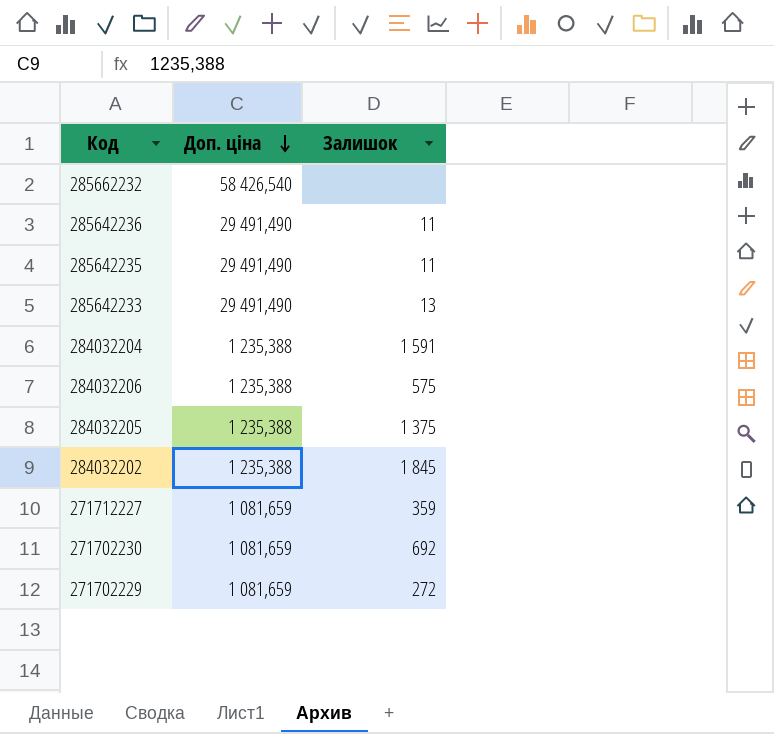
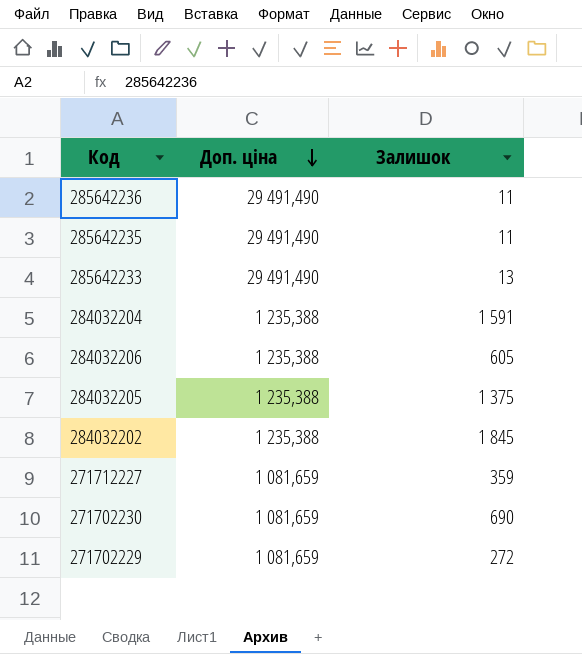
row 285662232: 58 426,540 | none -> none
284032206 | Залишок: 575 -> 605
271702230 | Залишок: 692 -> 690

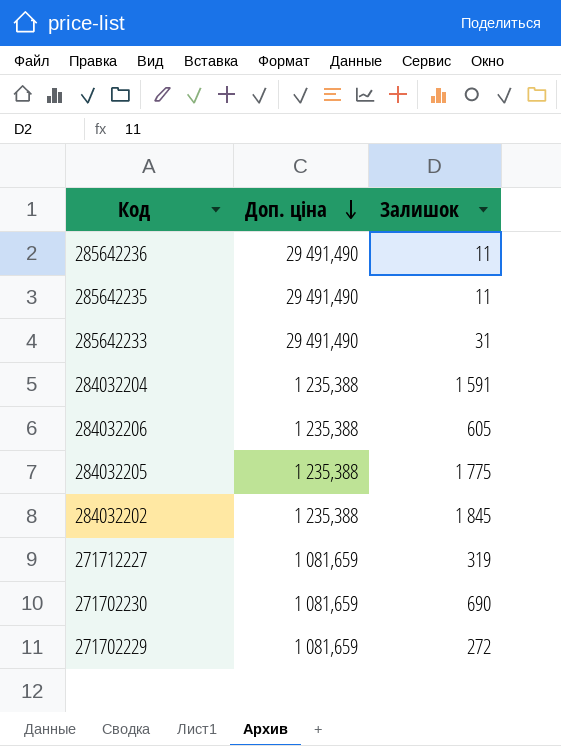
285642233 | Залишок: 13 -> 31
284032205 | Залишок: 1 375 -> 1 775
271712227 | Залишок: 359 -> 319

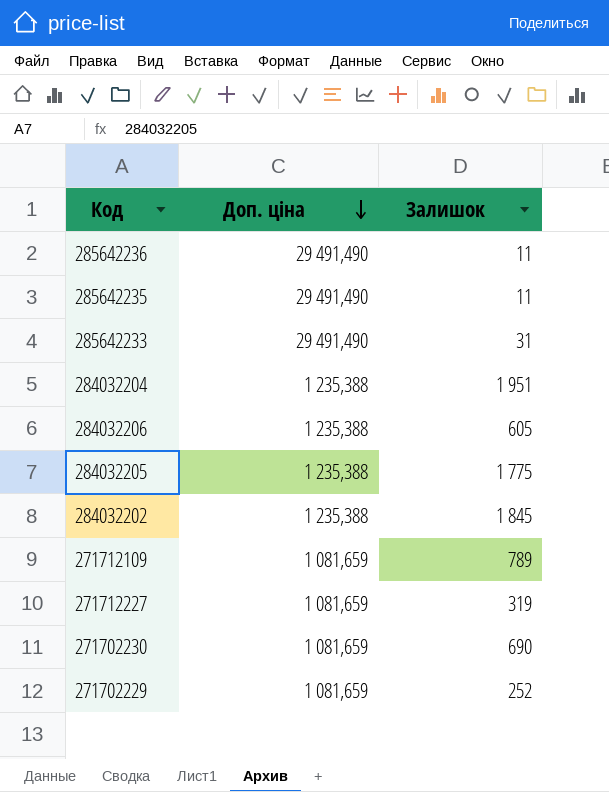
284032204 | Залишок: 1 591 -> 1 951
row 271712109: none -> 1 081,659 | 789
271702229 | Залишок: 272 -> 252

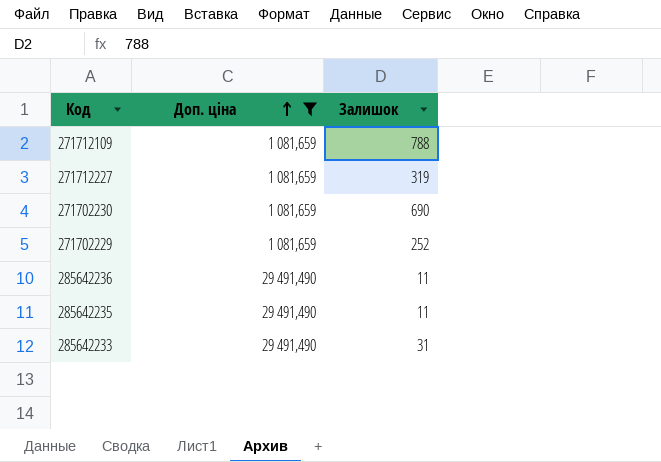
filter: none -> Доп. ціна != 1 235,388
row order: Доп. ціна descending -> Доп. ціна ascending
271712109 | Залишок: 789 -> 788

